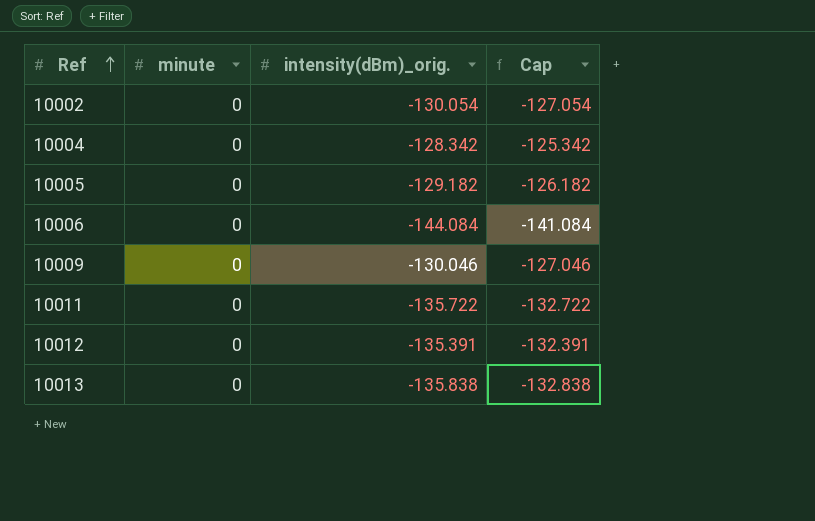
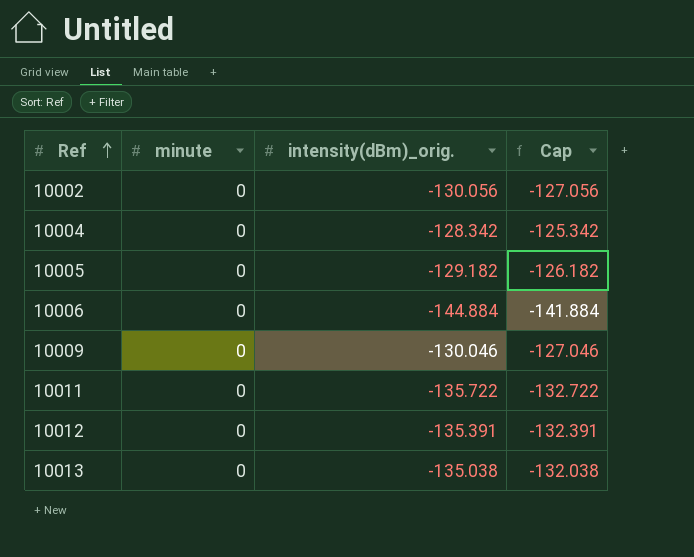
10002 | intensity(dBm)_orig.: -130.054 -> -130.056
10002 | Cap: -127.054 -> -127.056
10006 | intensity(dBm)_orig.: -144.084 -> -144.884
10006 | Cap: -141.084 -> -141.884
10013 | intensity(dBm)_orig.: -135.838 -> -135.038
10013 | Cap: -132.838 -> -132.038

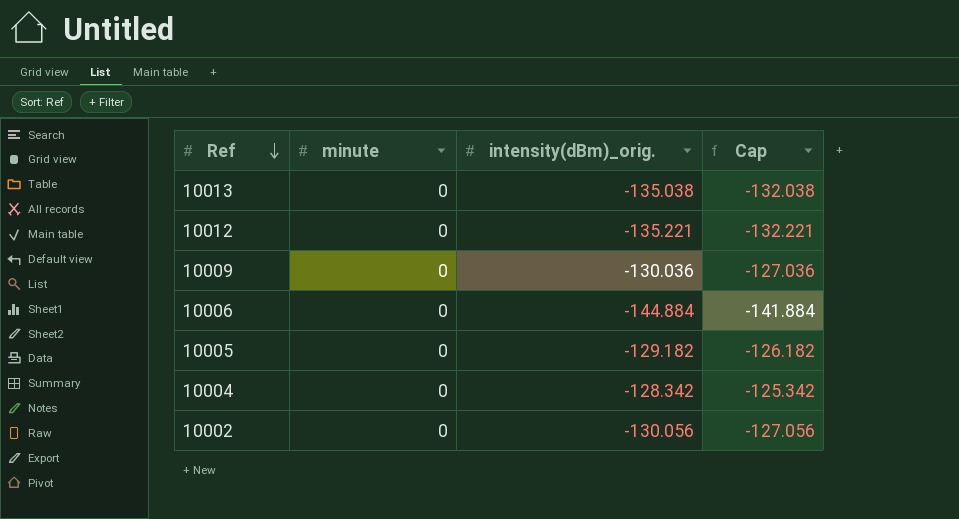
row order: Ref ascending -> Ref descending
row 10011: 0 | -135.722 | -132.722 -> none
10012 | intensity(dBm)_orig.: -135.391 -> -135.221
10012 | Cap: -132.391 -> -132.221
10009 | intensity(dBm)_orig.: -130.046 -> -130.036
10009 | Cap: -127.046 -> -127.036

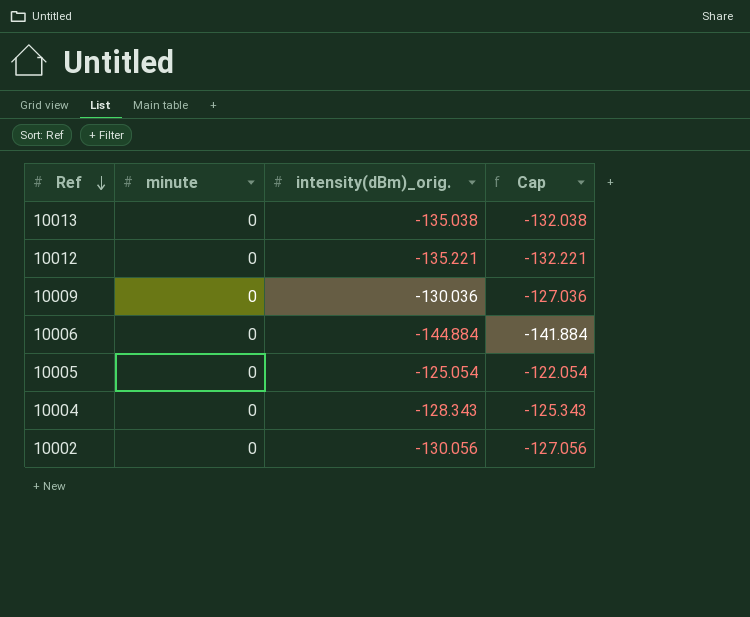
10005 | intensity(dBm)_orig.: -129.182 -> -125.054
10005 | Cap: -126.182 -> -122.054
10004 | intensity(dBm)_orig.: -128.342 -> -128.343
10004 | Cap: -125.342 -> -125.343

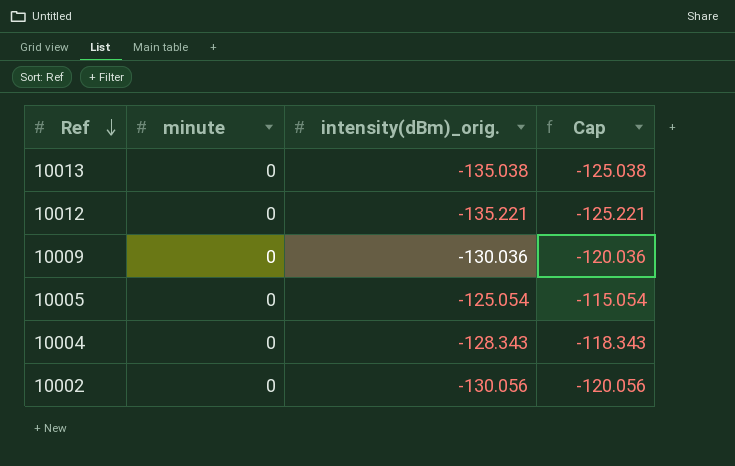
column Cap | formula: [intensity(dBm)_orig.] + 3 -> [intensity(dBm)_orig.] + 10
row 10006: 0 | -144.884 | -141.884 -> none

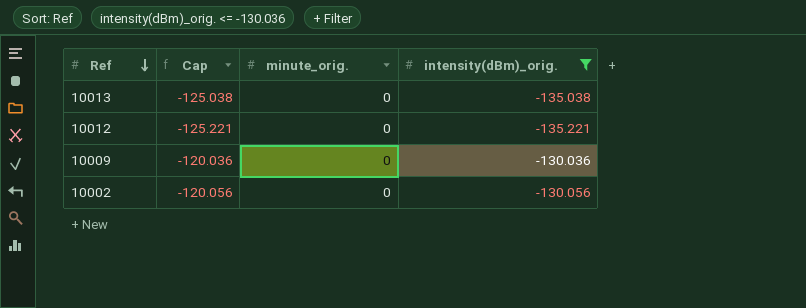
filter: none -> intensity(dBm)_orig. <= -130.036
column Cap | position: 4 -> 2
column name: minute -> minute_orig.

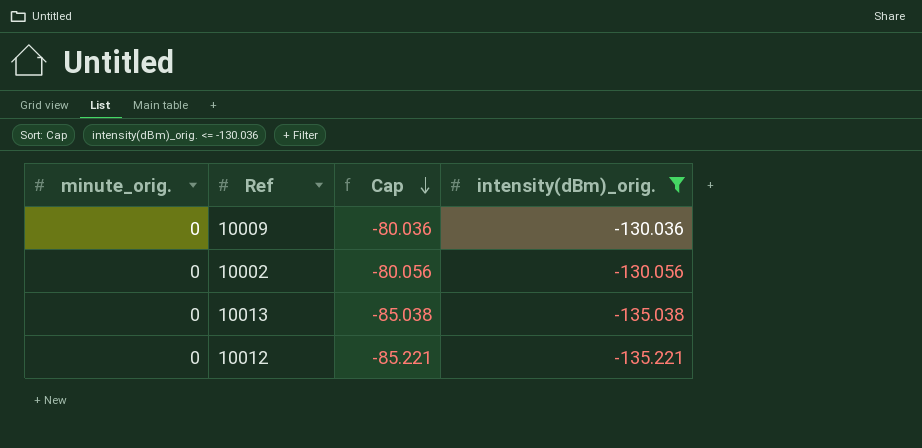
row order: Ref descending -> Cap descending
column minute_orig. | position: 3 -> 1
column Cap | formula: [intensity(dBm)_orig.] + 10 -> [intensity(dBm)_orig.] + 50

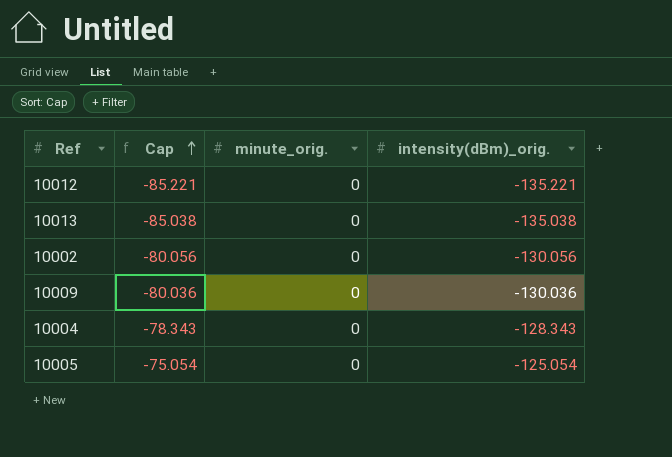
filter: intensity(dBm)_orig. <= -130.036 -> none
row order: Cap descending -> Cap ascending
column minute_orig. | position: 1 -> 3

